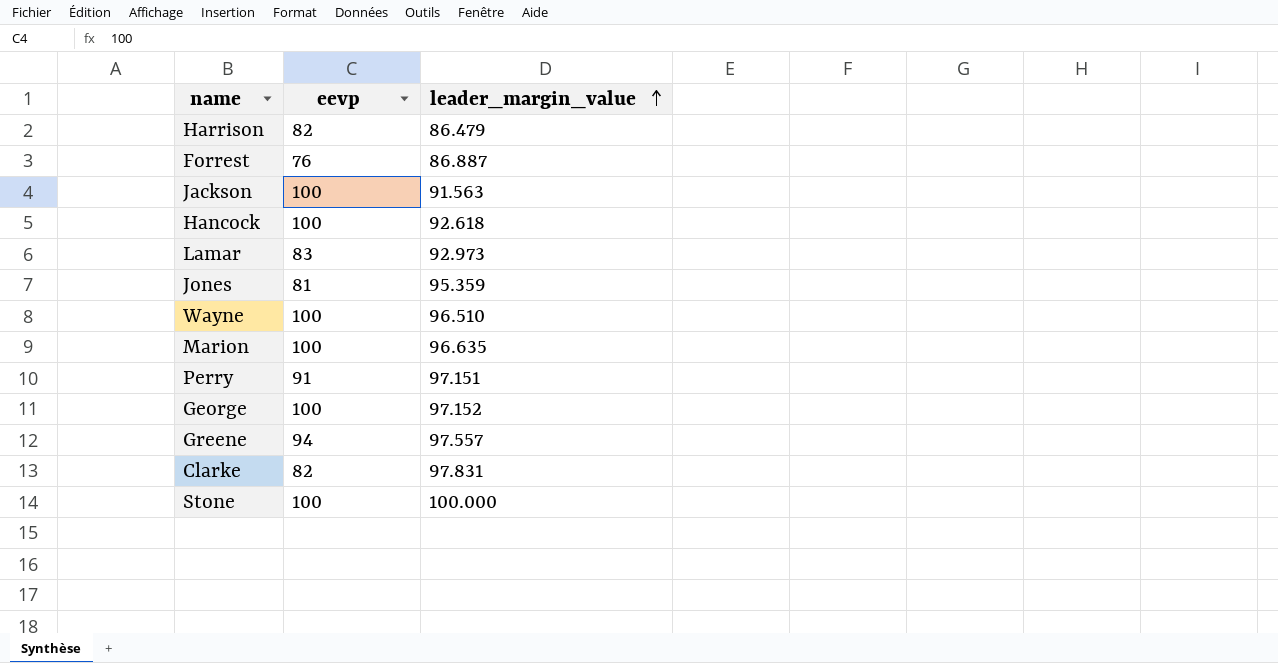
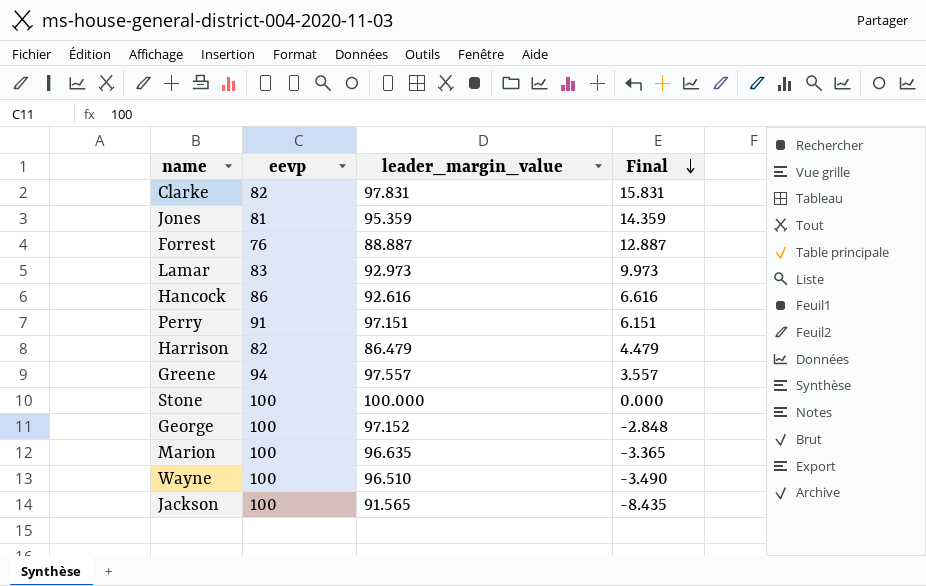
row order: leader_margin_value ascending -> Final descending
column Final | formula: none -> [leader_margin_value] - [eevp]
Forrest | leader_margin_value: 86.887 -> 88.887
Hancock | eevp: 100 -> 86
Hancock | leader_margin_value: 92.618 -> 92.616
Jackson | leader_margin_value: 91.563 -> 91.565

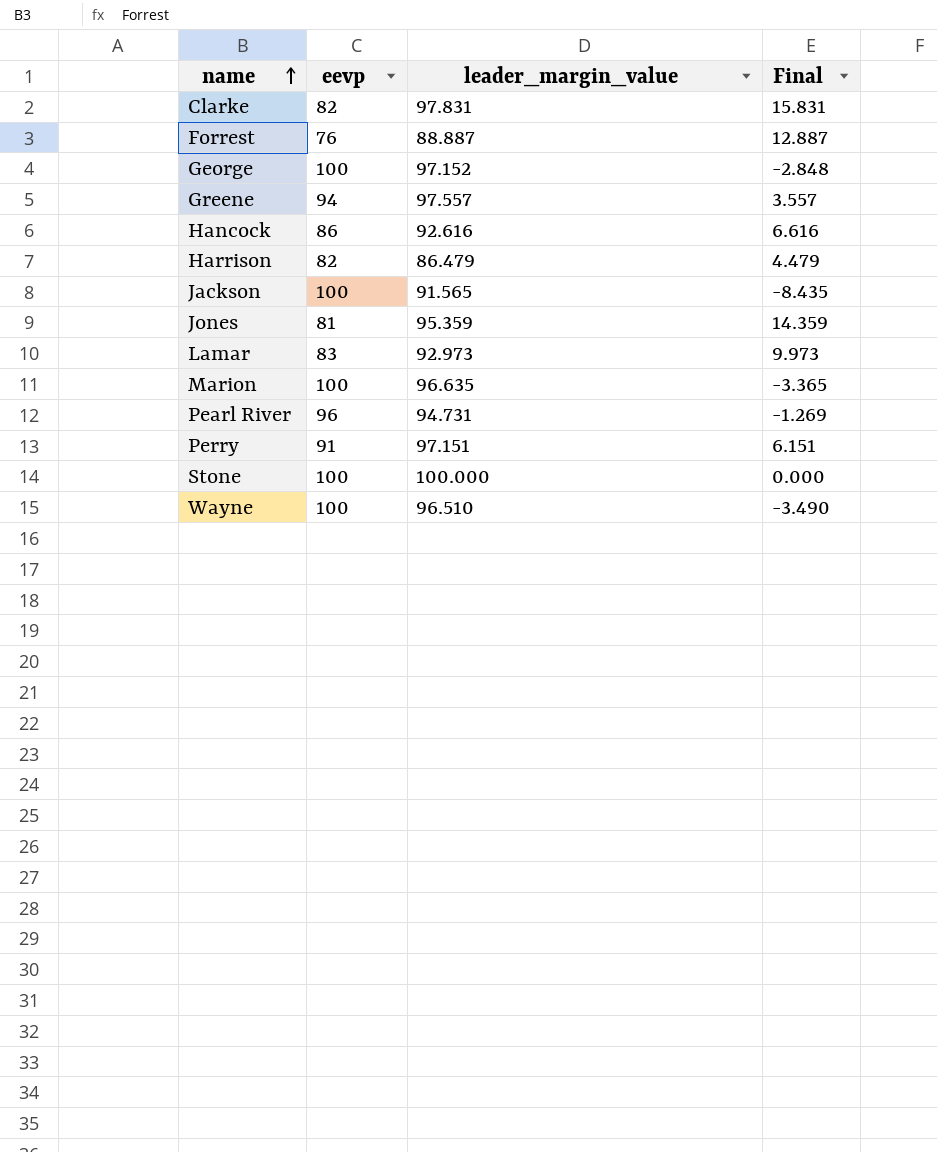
row order: Final descending -> name ascending
row Pearl River: none -> 96 | 94.731 | -1.269

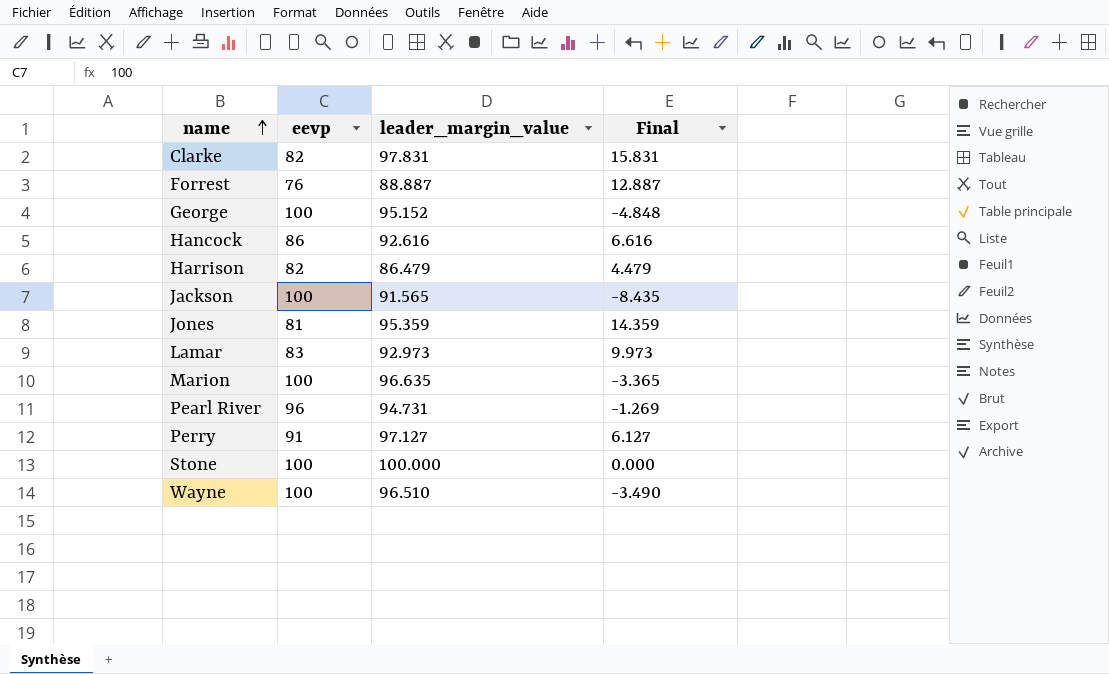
row Greene: 94 | 97.557 | 3.557 -> none
George | leader_margin_value: 97.152 -> 95.152
George | Final: -2.848 -> -4.848
Perry | leader_margin_value: 97.151 -> 97.127
Perry | Final: 6.151 -> 6.127

